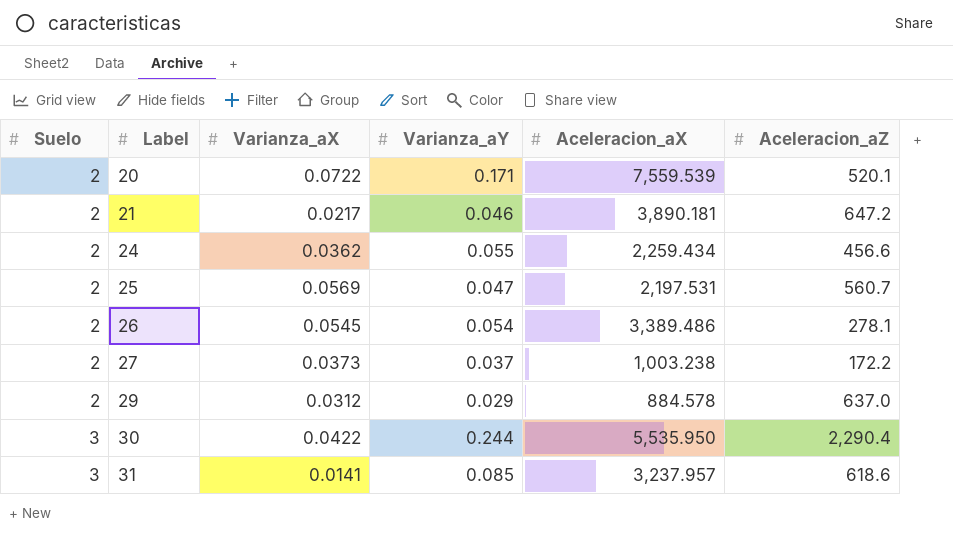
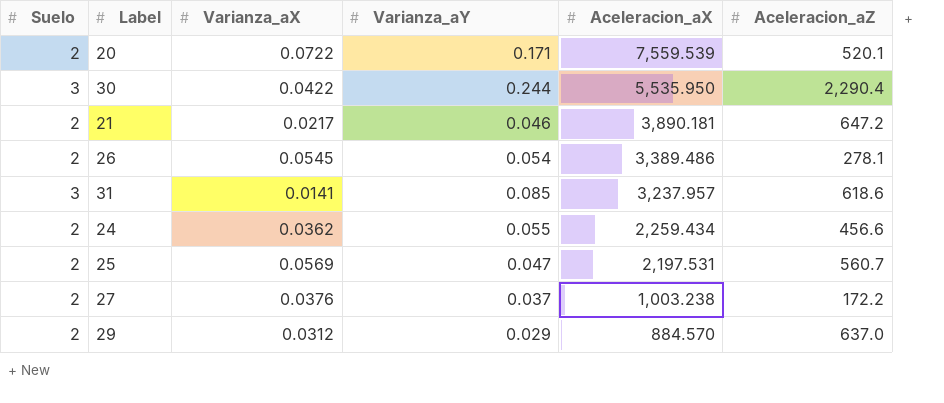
row order: Suelo ascending -> Aceleracion_aX descending
27 | Varianza_aX: 0.0373 -> 0.0376
29 | Aceleracion_aX: 884.578 -> 884.570

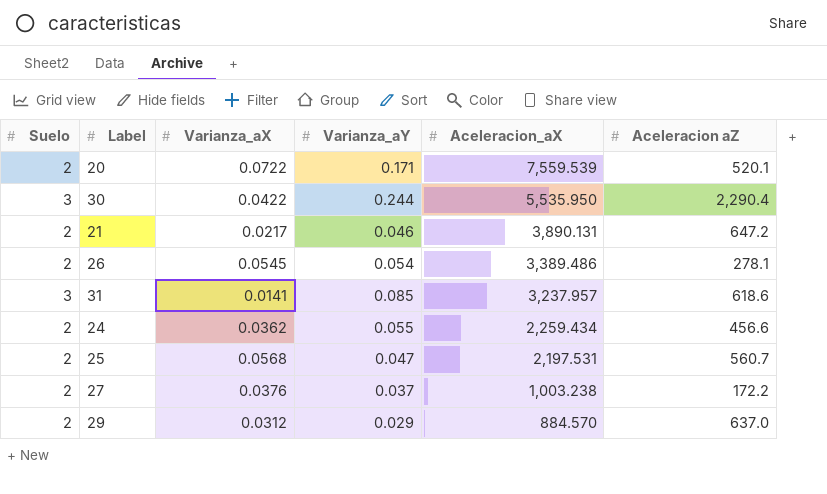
column name: Aceleracion_aZ -> Aceleracion aZ
21 | Aceleracion_aX: 3,890.181 -> 3,890.131
25 | Varianza_aX: 0.0569 -> 0.0568

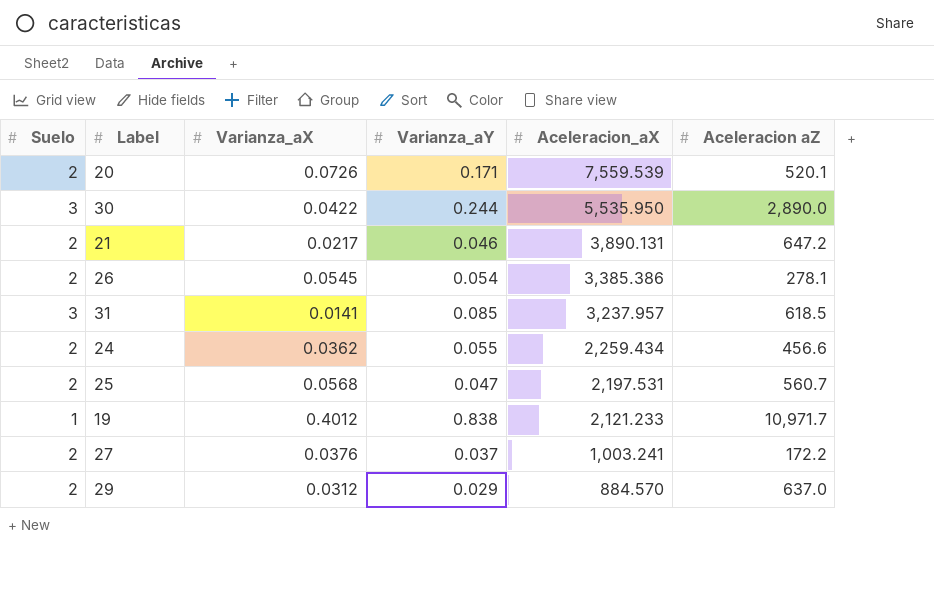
20 | Varianza_aX: 0.0722 -> 0.0726
30 | Aceleracion aZ: 2,290.4 -> 2,890.0
26 | Aceleracion_aX: 3,389.486 -> 3,385.386
31 | Aceleracion aZ: 618.6 -> 618.5
row 19: none -> 1 | 0.4012 | 0.838 | 2,121.233 | 10,971.7
27 | Aceleracion_aX: 1,003.238 -> 1,003.241

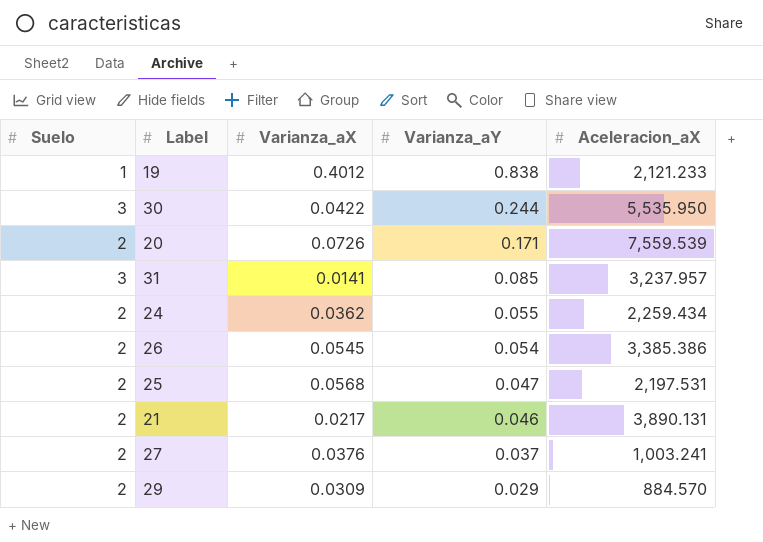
row order: Aceleracion_aX descending -> Varianza_aY descending
column Aceleracion aZ | position: 6 -> none
29 | Varianza_aX: 0.0312 -> 0.0309

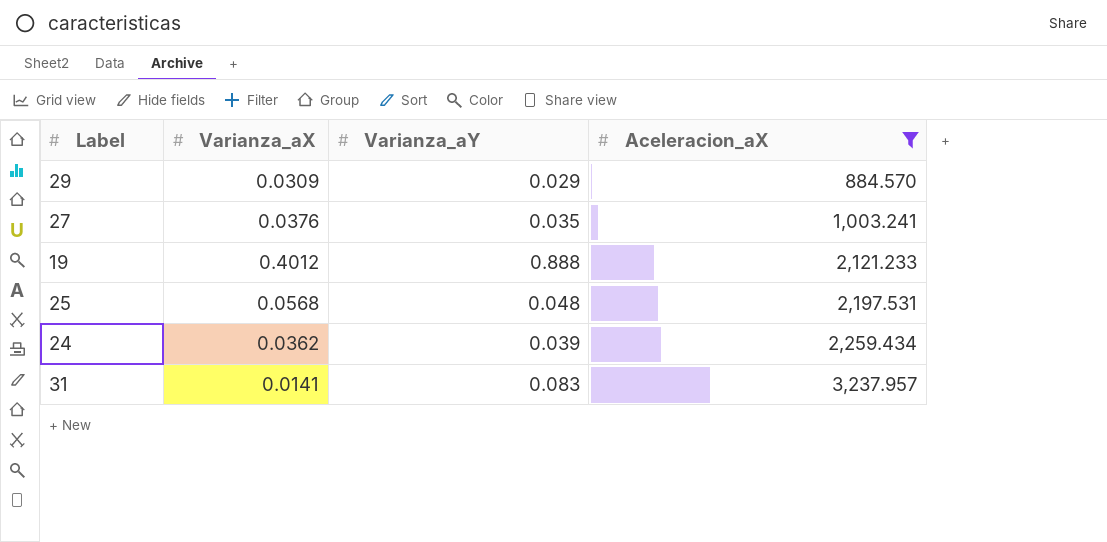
filter: none -> Aceleracion_aX <= 3,237.957
row order: Varianza_aY descending -> Aceleracion_aX ascending
column Suelo | position: 1 -> none
27 | Varianza_aY: 0.037 -> 0.035
19 | Varianza_aY: 0.838 -> 0.888
25 | Varianza_aY: 0.047 -> 0.048
24 | Varianza_aY: 0.055 -> 0.039
31 | Varianza_aY: 0.085 -> 0.083

